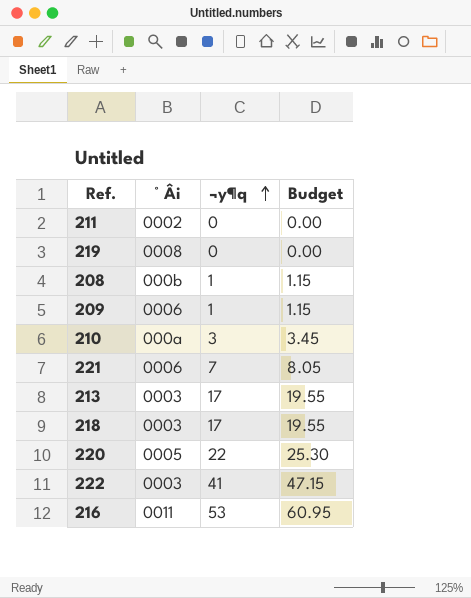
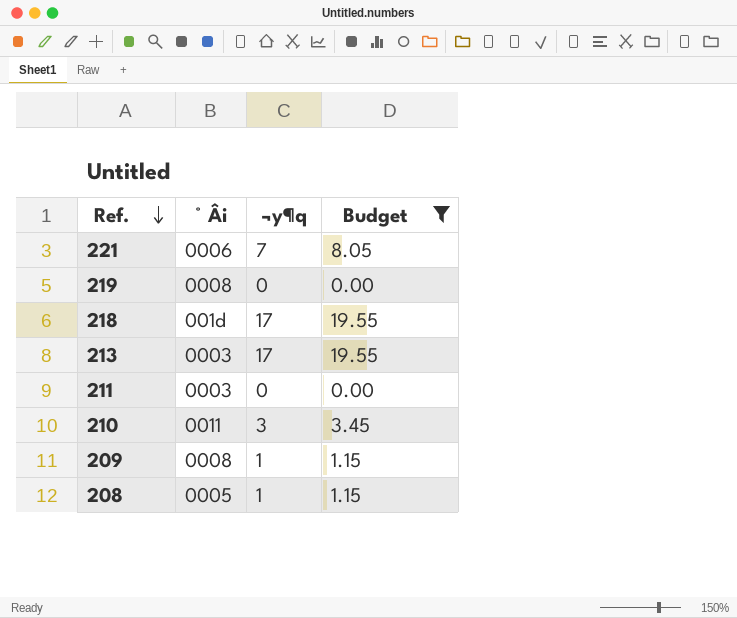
filter: none -> Budget <= 19.55
row order: ¬y¶q ascending -> Ref. descending
218 | ° Âi: 0003 -> 001d
211 | ° Âi: 0002 -> 0003
210 | ° Âi: 000a -> 0011
209 | ° Âi: 0006 -> 0008
208 | ° Âi: 000b -> 0005

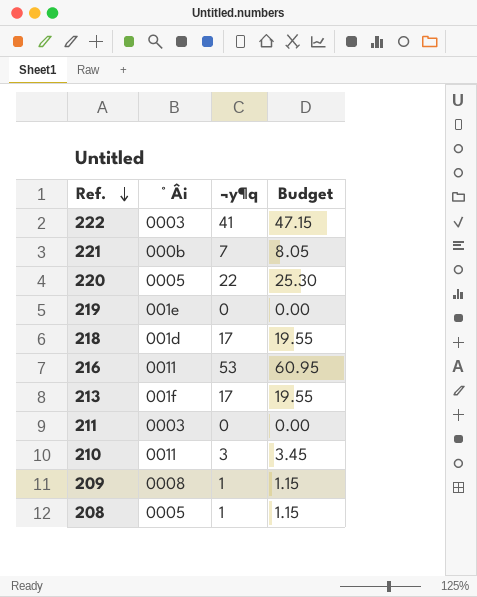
filter: Budget <= 19.55 -> none
221 | ° Âi: 0006 -> 000b
219 | ° Âi: 0008 -> 001e
213 | ° Âi: 0003 -> 001f

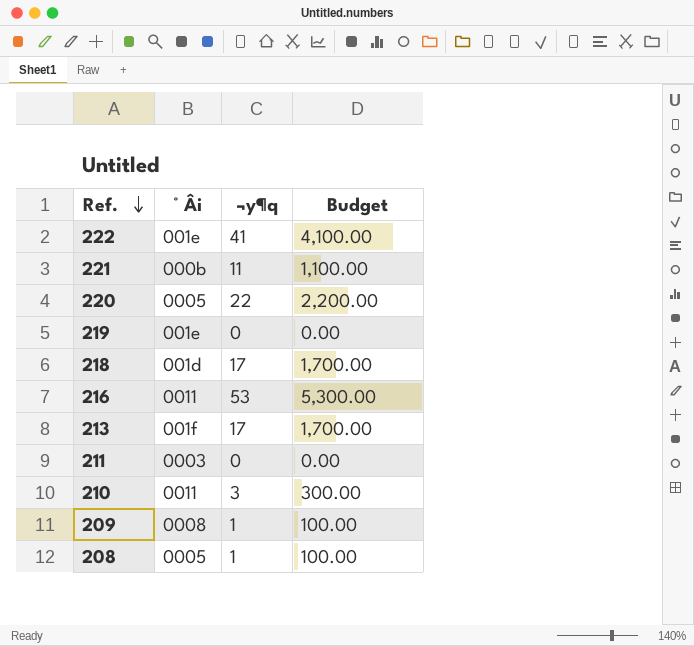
column Budget | formula: [¬y¶q] * 1.15 -> [¬y¶q] * 100
222 | ° Âi: 0003 -> 001e
221 | ¬y¶q: 7 -> 11

